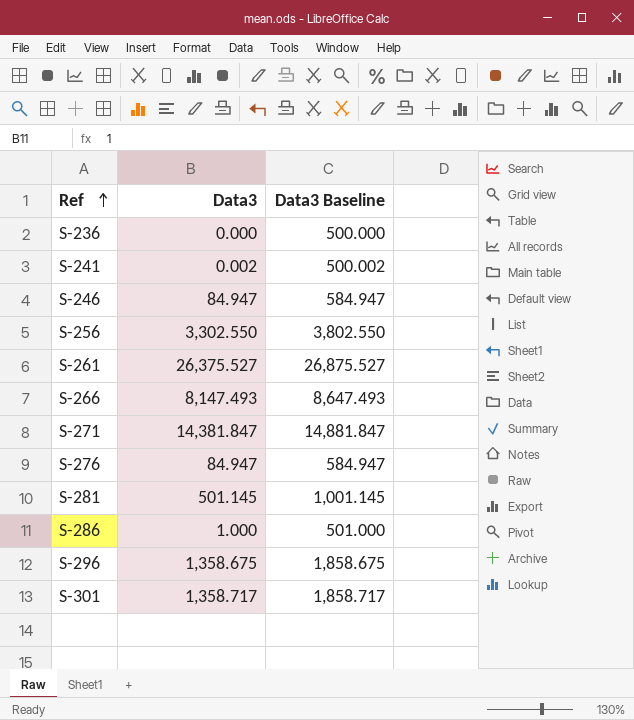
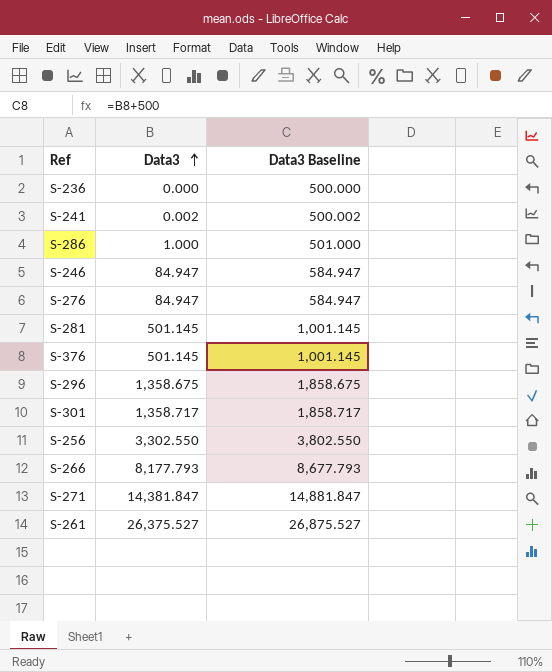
row order: Ref ascending -> Data3 ascending
row S-376: none -> 501.145 | 1,001.145
S-266 | Data3: 8,147.493 -> 8,177.793
S-266 | Data3 Baseline: 8,647.493 -> 8,677.793

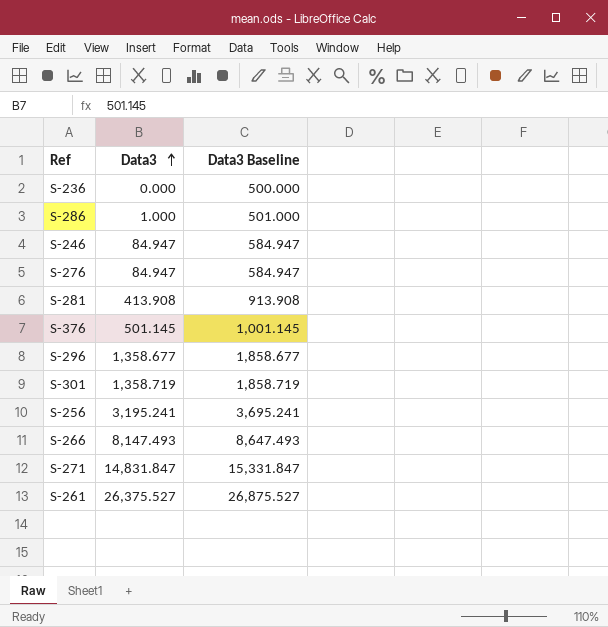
row S-241: 0.002 | 500.002 -> none
S-281 | Data3: 501.145 -> 413.908
S-281 | Data3 Baseline: 1,001.145 -> 913.908
S-296 | Data3: 1,358.675 -> 1,358.677
S-296 | Data3 Baseline: 1,858.675 -> 1,858.677
S-301 | Data3: 1,358.717 -> 1,358.719
S-301 | Data3 Baseline: 1,858.717 -> 1,858.719
S-256 | Data3: 3,302.550 -> 3,195.241
S-256 | Data3 Baseline: 3,802.550 -> 3,695.241
S-266 | Data3: 8,177.793 -> 8,147.493
S-266 | Data3 Baseline: 8,677.793 -> 8,647.493
S-271 | Data3: 14,381.847 -> 14,831.847
S-271 | Data3 Baseline: 14,881.847 -> 15,331.847

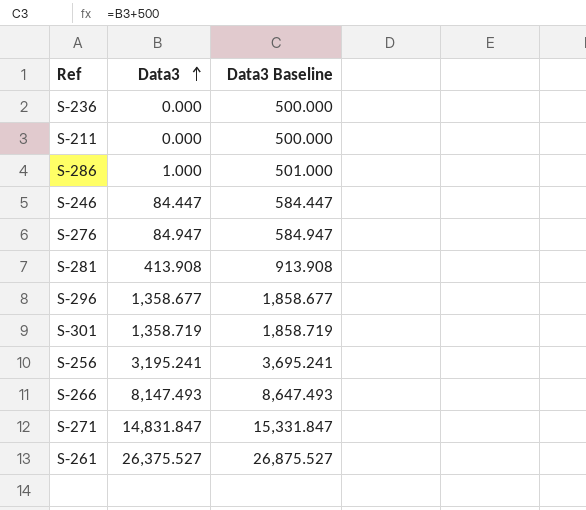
row S-376: 501.145 | 1,001.145 -> none
row S-211: none -> 0.000 | 500.000
S-246 | Data3: 84.947 -> 84.447
S-246 | Data3 Baseline: 584.947 -> 584.447

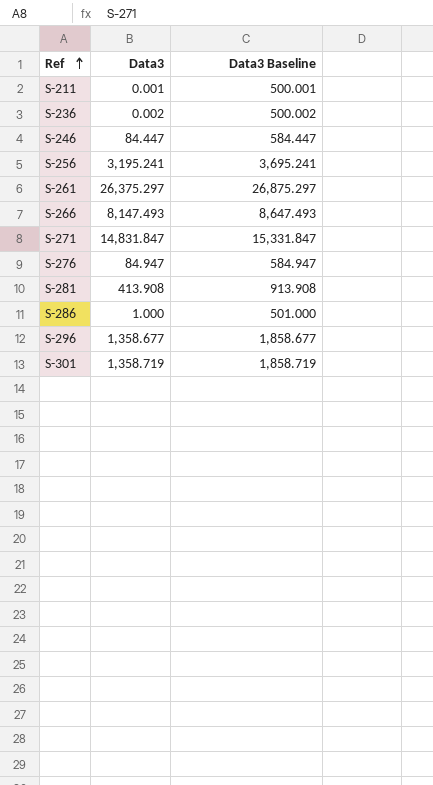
row order: Data3 ascending -> Ref ascending
S-211 | Data3: 0.000 -> 0.001
S-211 | Data3 Baseline: 500.000 -> 500.001
S-236 | Data3: 0.000 -> 0.002
S-236 | Data3 Baseline: 500.000 -> 500.002
S-261 | Data3: 26,375.527 -> 26,375.297
S-261 | Data3 Baseline: 26,875.527 -> 26,875.297

